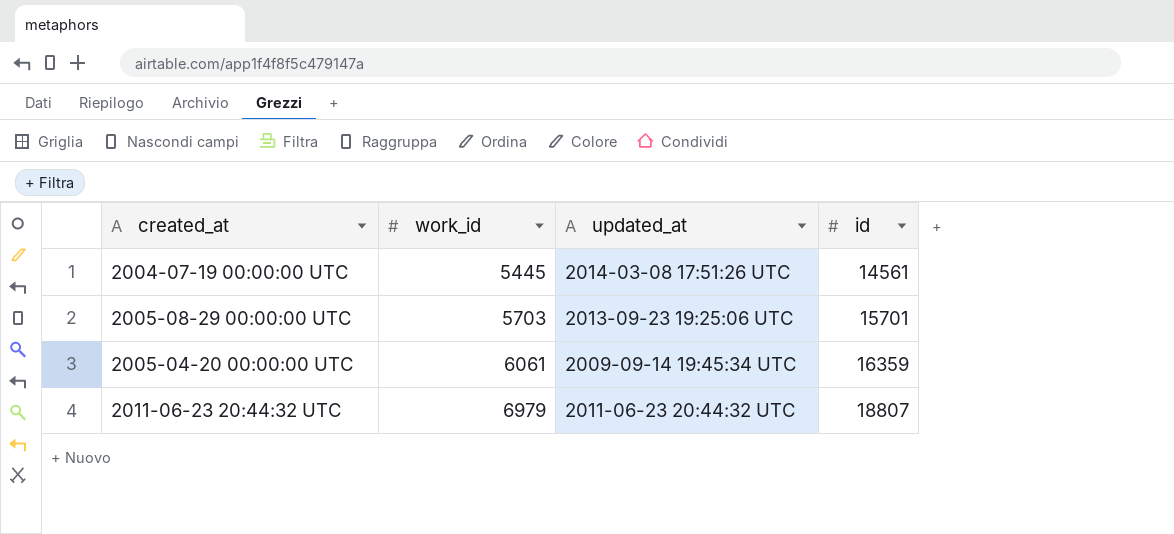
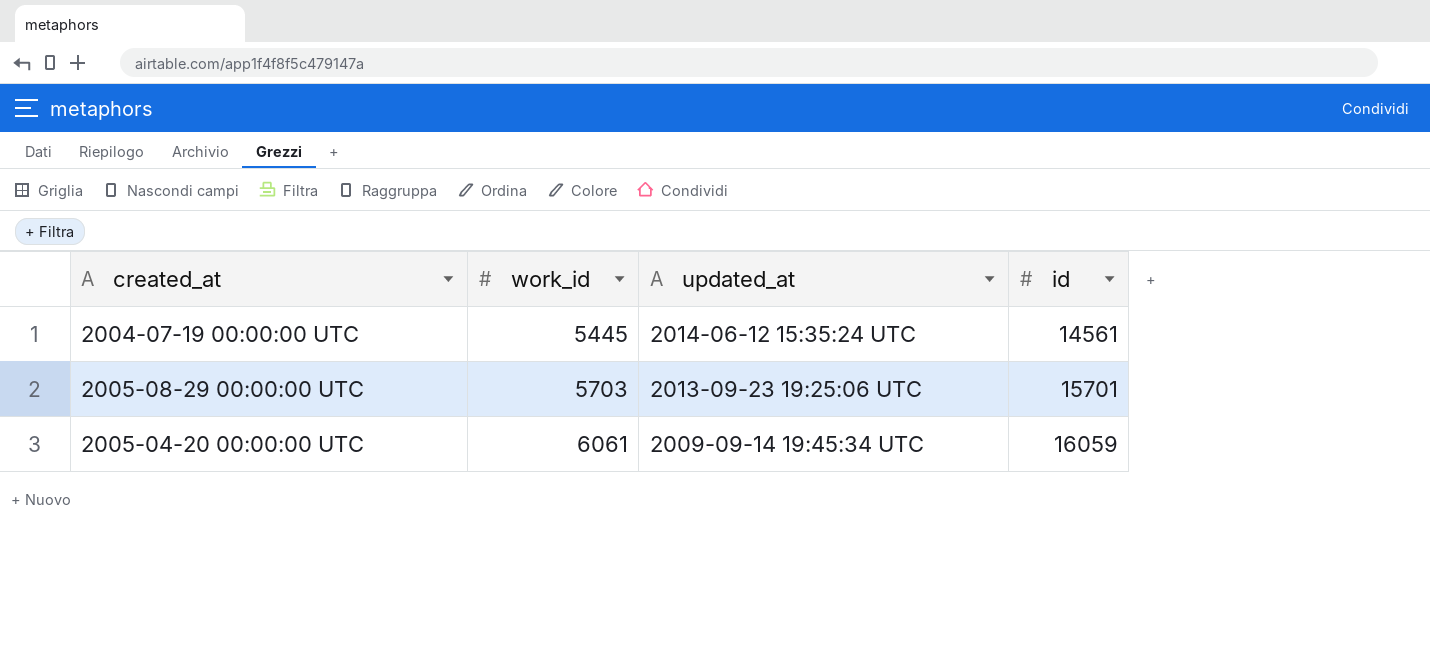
row 2011-06-23 20:44:32 UTC: 6979 | 2011-06-23 20:44:32 UTC | 18807 -> none
2004-07-19 00:00:00 UTC | updated_at: 2014-03-08 17:51:26 UTC -> 2014-06-12 15:35:24 UTC
2005-04-20 00:00:00 UTC | id: 16359 -> 16059

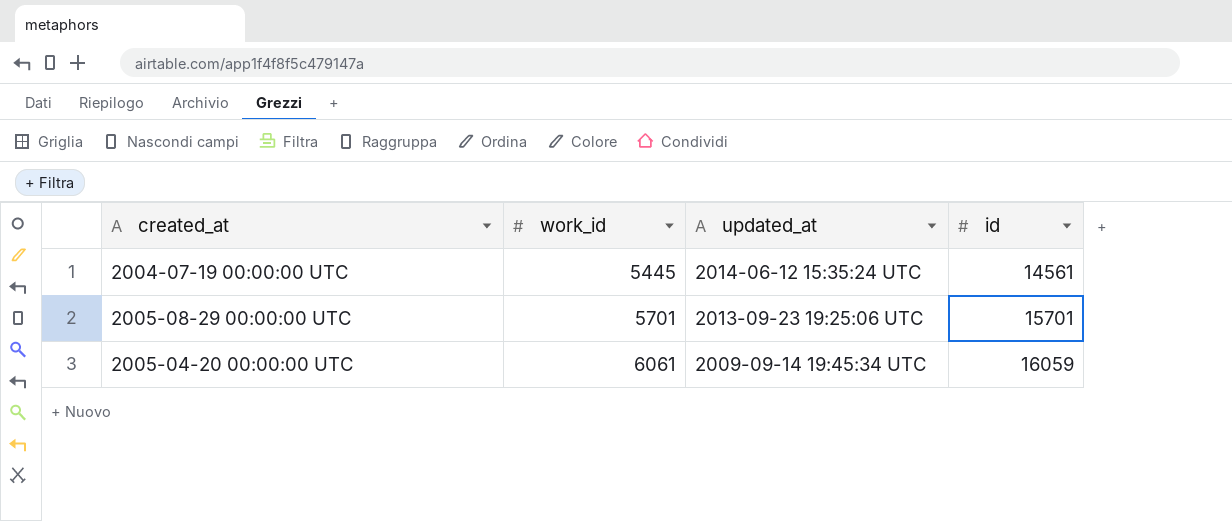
2005-08-29 00:00:00 UTC | work_id: 5703 -> 5701

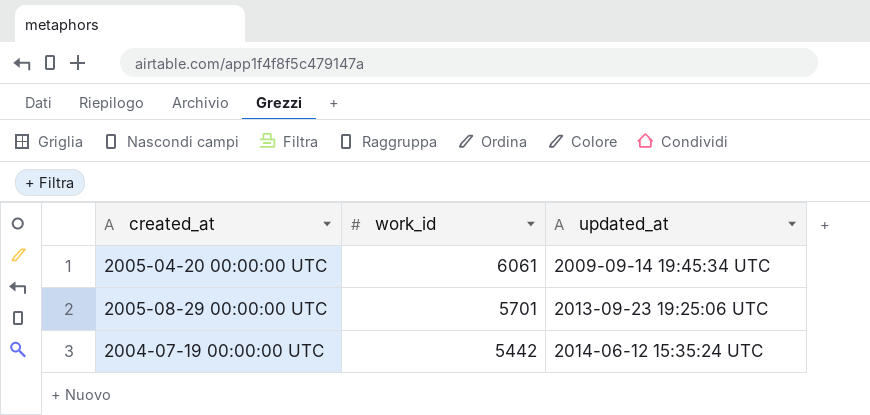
row order: work_id ascending -> work_id descending
column id | position: 4 -> none
2004-07-19 00:00:00 UTC | work_id: 5445 -> 5442

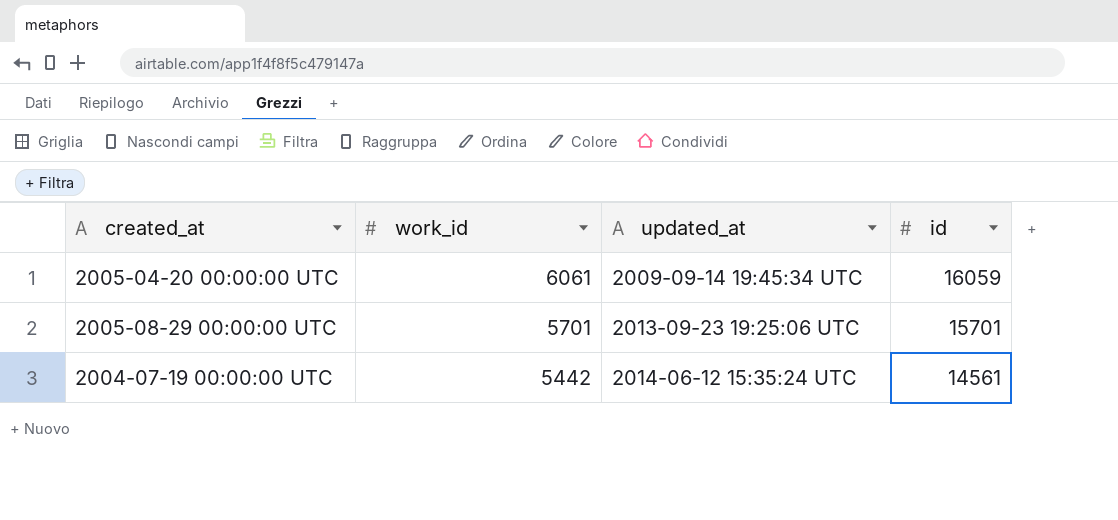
column id | position: none -> 4

